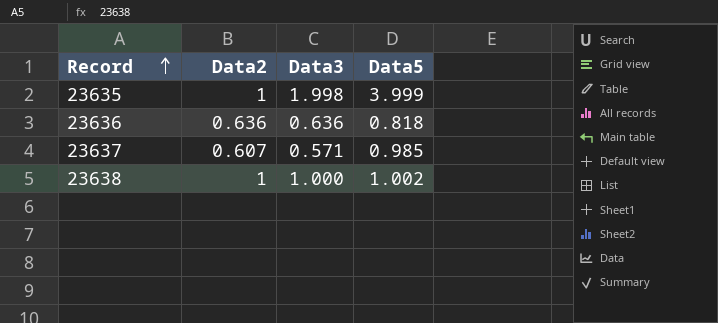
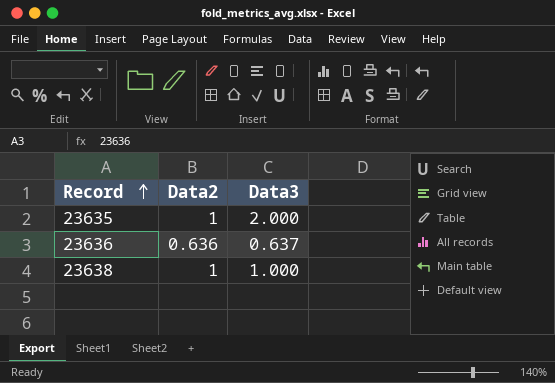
column Data5 | position: 4 -> none
row 23637: 0.607 | 0.571 | 0.985 -> none
23635 | Data3: 1.998 -> 2.000
23636 | Data3: 0.636 -> 0.637

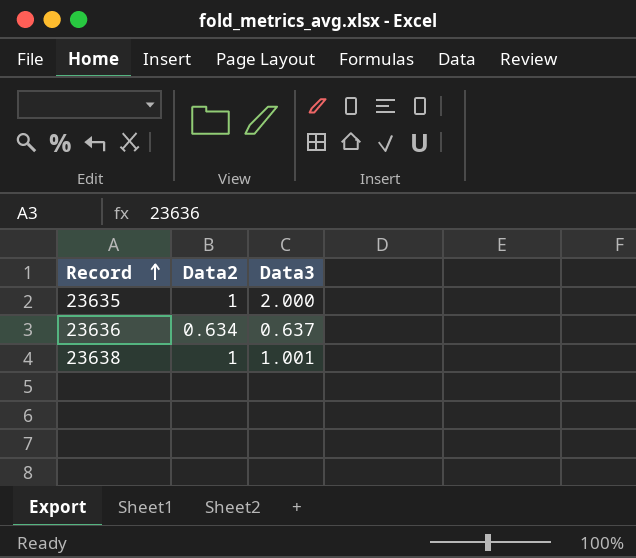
23636 | Data2: 0.636 -> 0.634
23638 | Data3: 1.000 -> 1.001

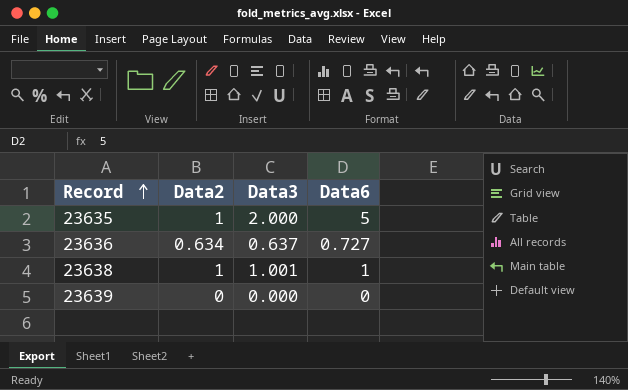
column Data6 | position: none -> 4
row 23639: none -> 0 | 0.000 | 0

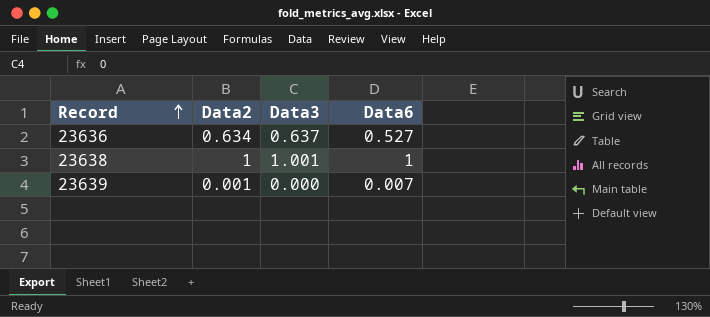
row 23635: 1 | 2.000 | 5 -> none
23636 | Data6: 0.727 -> 0.527
23639 | Data2: 0 -> 0.001
23639 | Data6: 0 -> 0.007

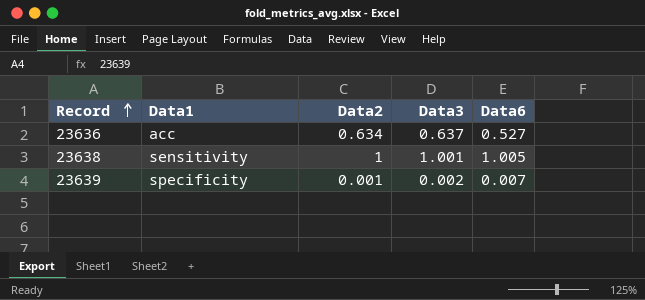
column Data1 | position: none -> 2
23638 | Data6: 1 -> 1.005
23639 | Data3: 0.000 -> 0.002

